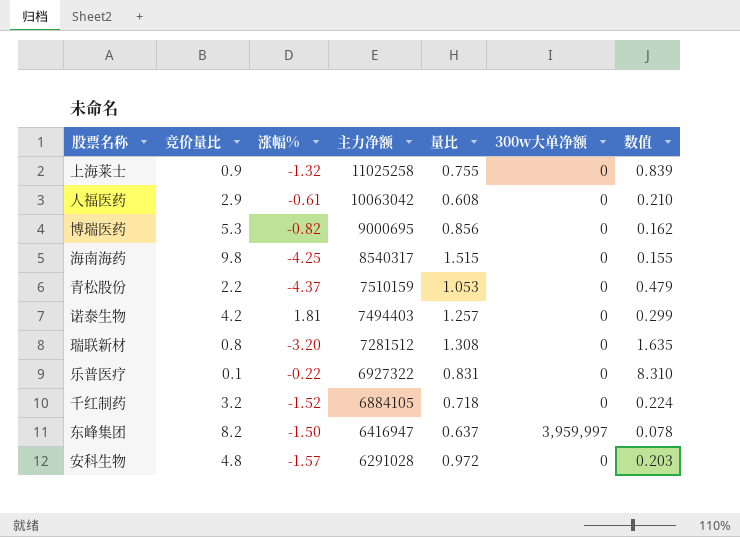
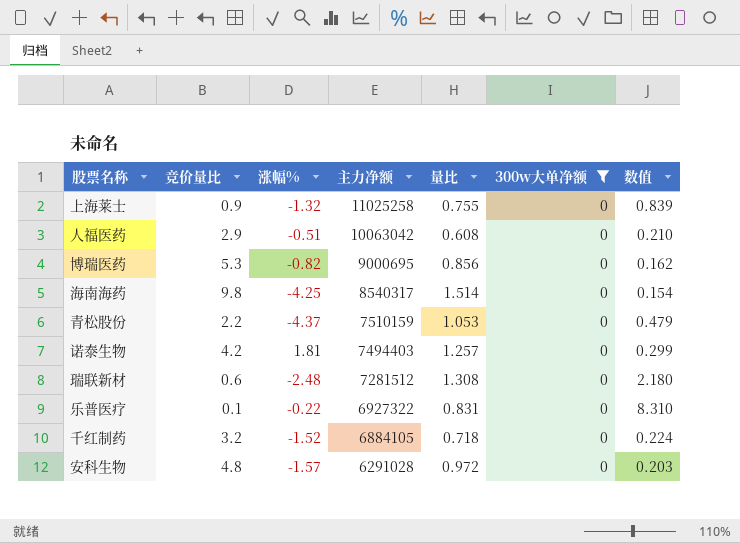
filter: none -> 300w大单净额 = 0
人福医药 | 涨幅%: -0.61 -> -0.51
海南海药 | 量比: 1.515 -> 1.514
海南海药 | 数值: 0.155 -> 0.154
瑞联新材 | 竞价量比: 0.8 -> 0.6
瑞联新材 | 涨幅%: -3.20 -> -2.48
瑞联新材 | 数值: 1.635 -> 2.180

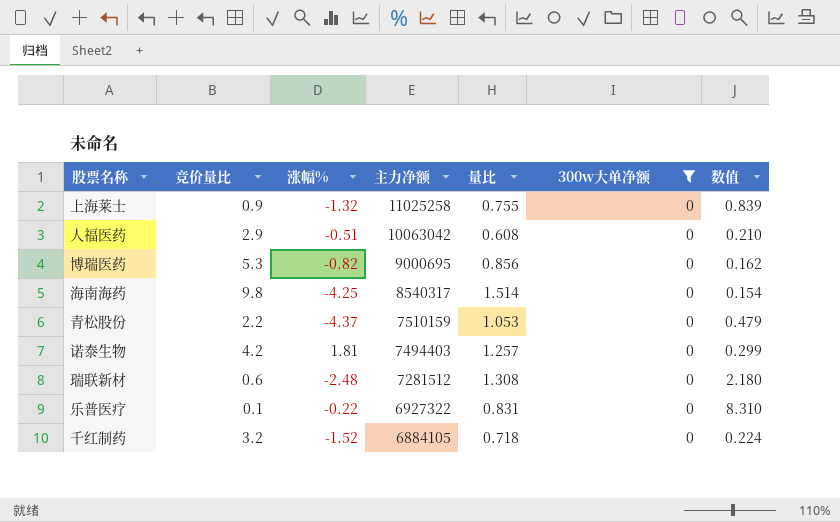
row 安科生物: 4.8 | -1.57 | 6291028 | 0.972 | 0 | 0.203 -> none

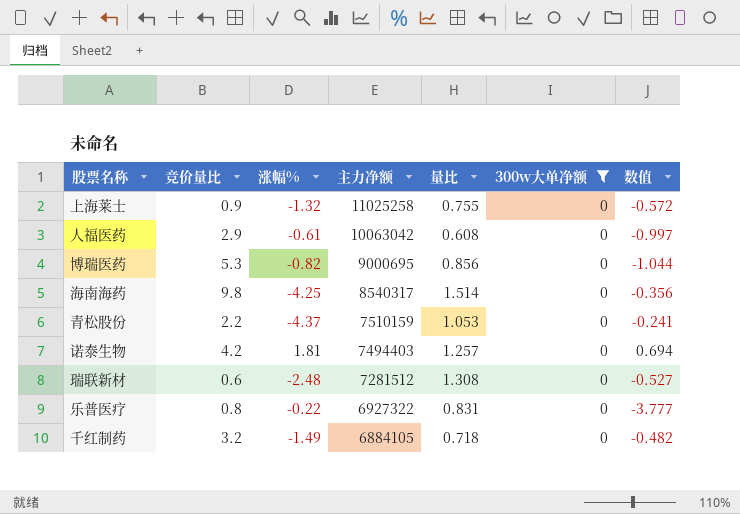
column 数值 | formula: [量比] / [竞价量比] -> [量比] / [涨幅%]
人福医药 | 涨幅%: -0.51 -> -0.61
乐普医疗 | 竞价量比: 0.1 -> 0.8
千红制药 | 涨幅%: -1.52 -> -1.49

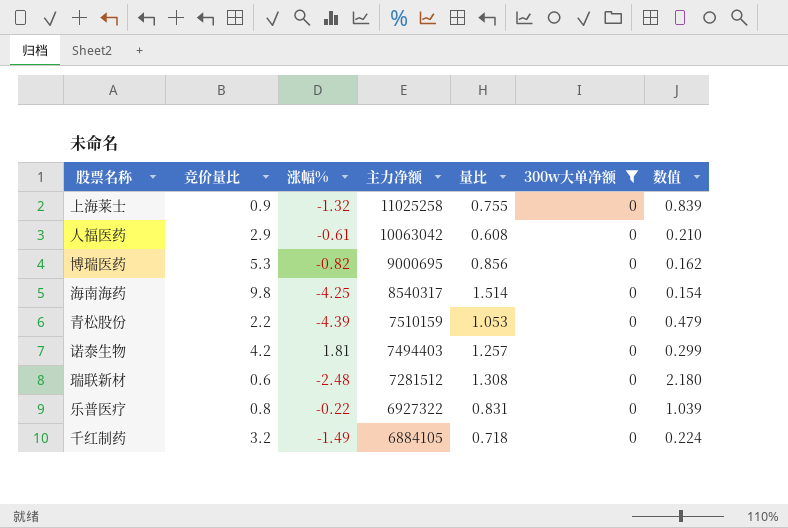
column 数值 | formula: [量比] / [涨幅%] -> [量比] / [竞价量比]
青松股份 | 涨幅%: -4.37 -> -4.39

